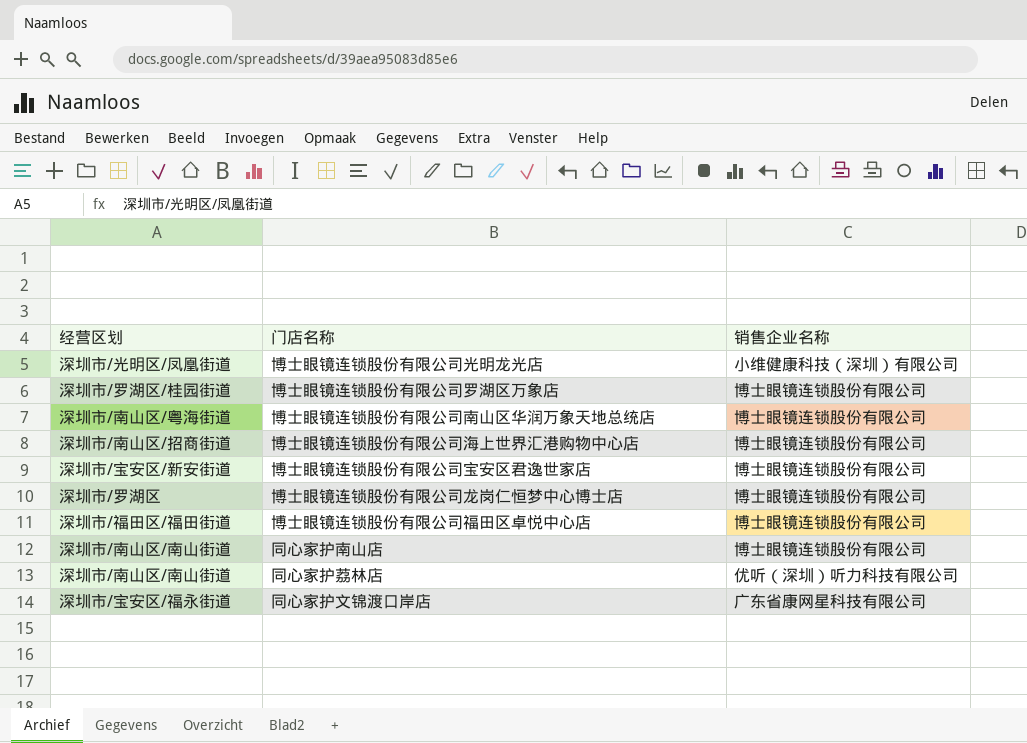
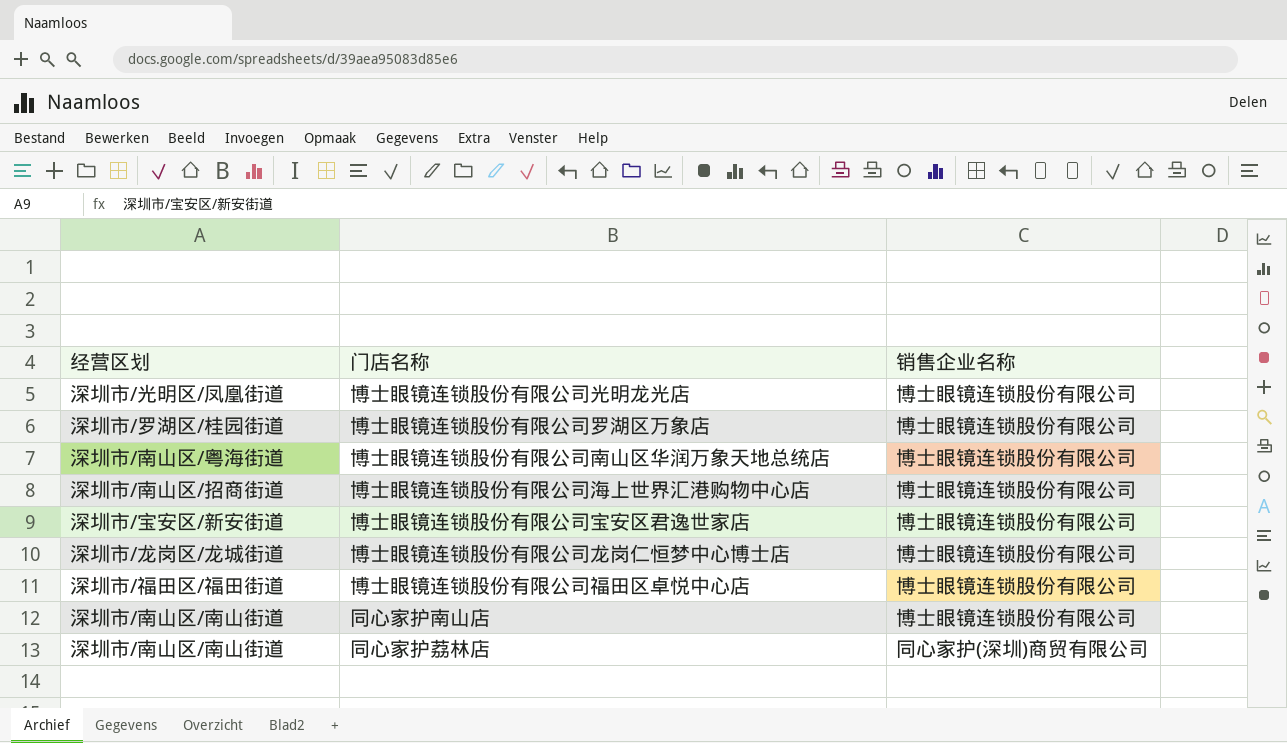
row 同心家护文锦渡口岸店: 深圳市/宝安区/福永街道 | 广东省康网星科技有限公司 -> none
博士眼镜连锁股份有限公司光明龙光店 | 销售企业名称: 小维健康科技（深圳）有限公司 -> 博士眼镜连锁股份有限公司
博士眼镜连锁股份有限公司龙岗仁恒梦中心博士店 | 经营区划: 深圳市/罗湖区 -> 深圳市/龙岗区/龙城街道
同心家护荔林店 | 销售企业名称: 优听（深圳）听力科技有限公司 -> 同心家护(深圳)商贸有限公司

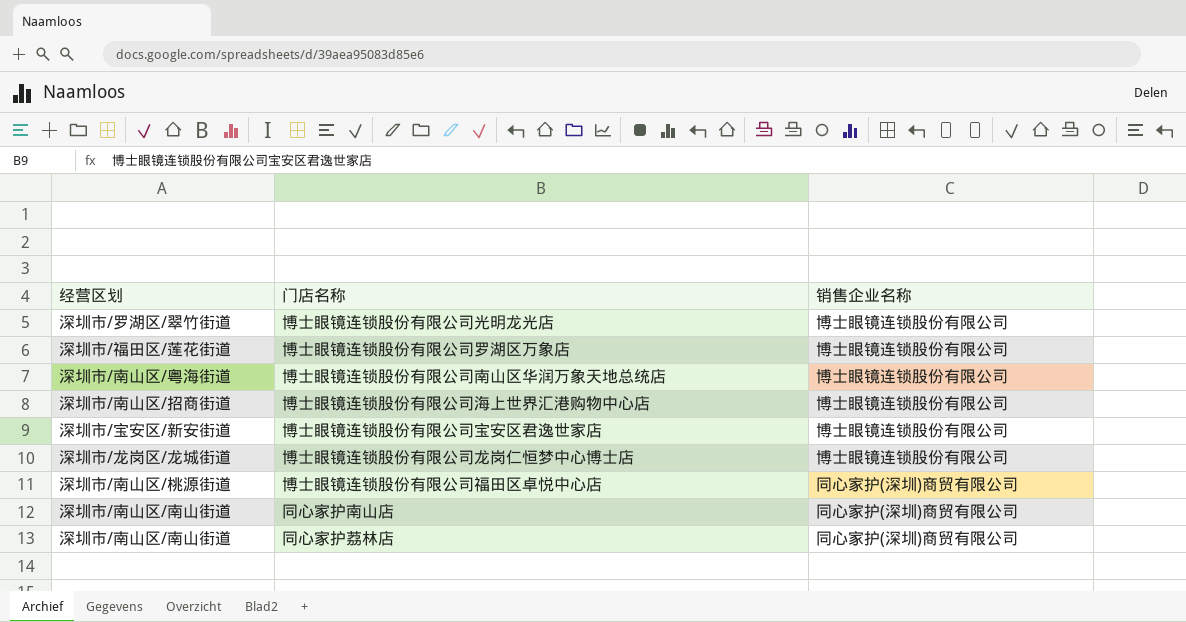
博士眼镜连锁股份有限公司光明龙光店 | 经营区划: 深圳市/光明区/凤凰街道 -> 深圳市/罗湖区/翠竹街道
博士眼镜连锁股份有限公司罗湖区万象店 | 经营区划: 深圳市/罗湖区/桂园街道 -> 深圳市/福田区/莲花街道
博士眼镜连锁股份有限公司福田区卓悦中心店 | 经营区划: 深圳市/福田区/福田街道 -> 深圳市/南山区/桃源街道
博士眼镜连锁股份有限公司福田区卓悦中心店 | 销售企业名称: 博士眼镜连锁股份有限公司 -> 同心家护(深圳)商贸有限公司
同心家护南山店 | 销售企业名称: 博士眼镜连锁股份有限公司 -> 同心家护(深圳)商贸有限公司

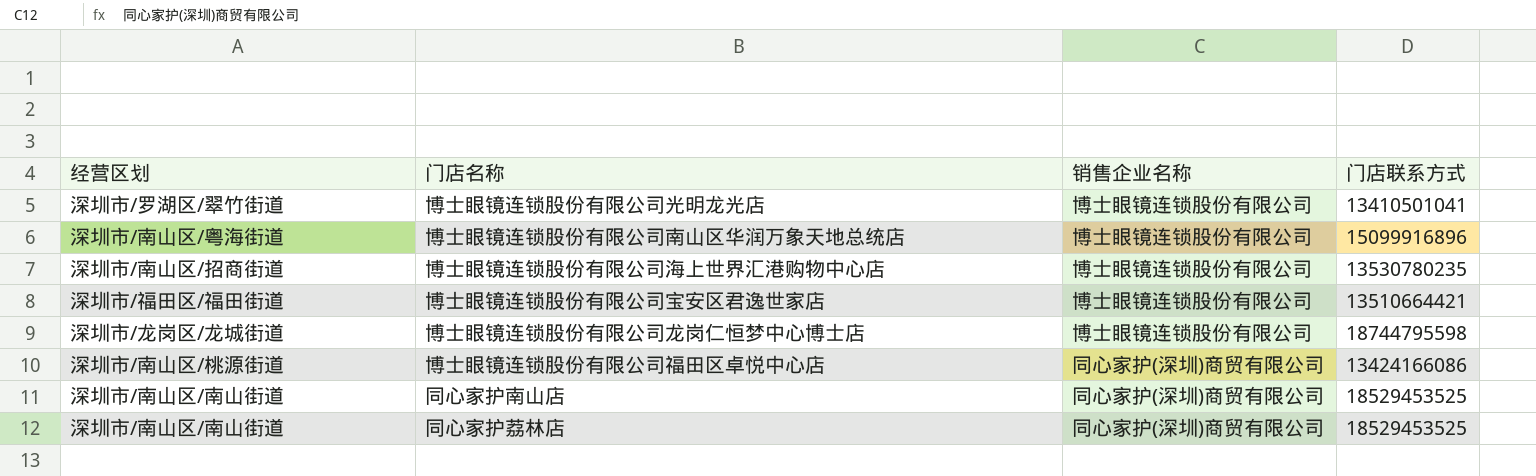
column 门店联系方式 | position: none -> 4
row 博士眼镜连锁股份有限公司罗湖区万象店: 深圳市/福田区/莲花街道 | 博士眼镜连锁股份有限公司 -> none
博士眼镜连锁股份有限公司宝安区君逸世家店 | 经营区划: 深圳市/宝安区/新安街道 -> 深圳市/福田区/福田街道

